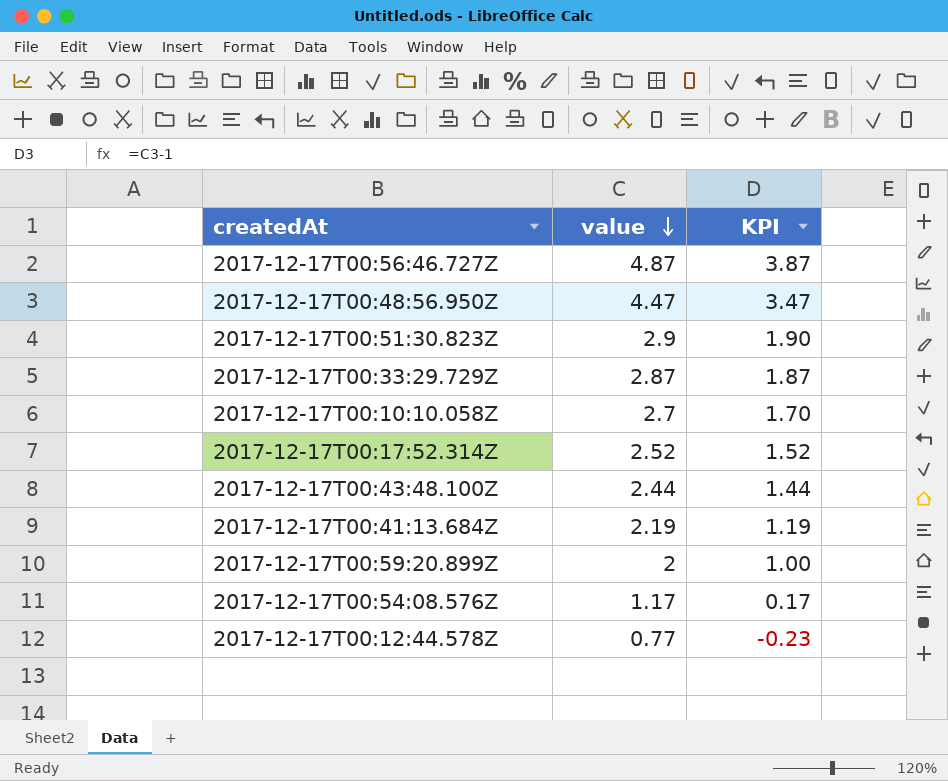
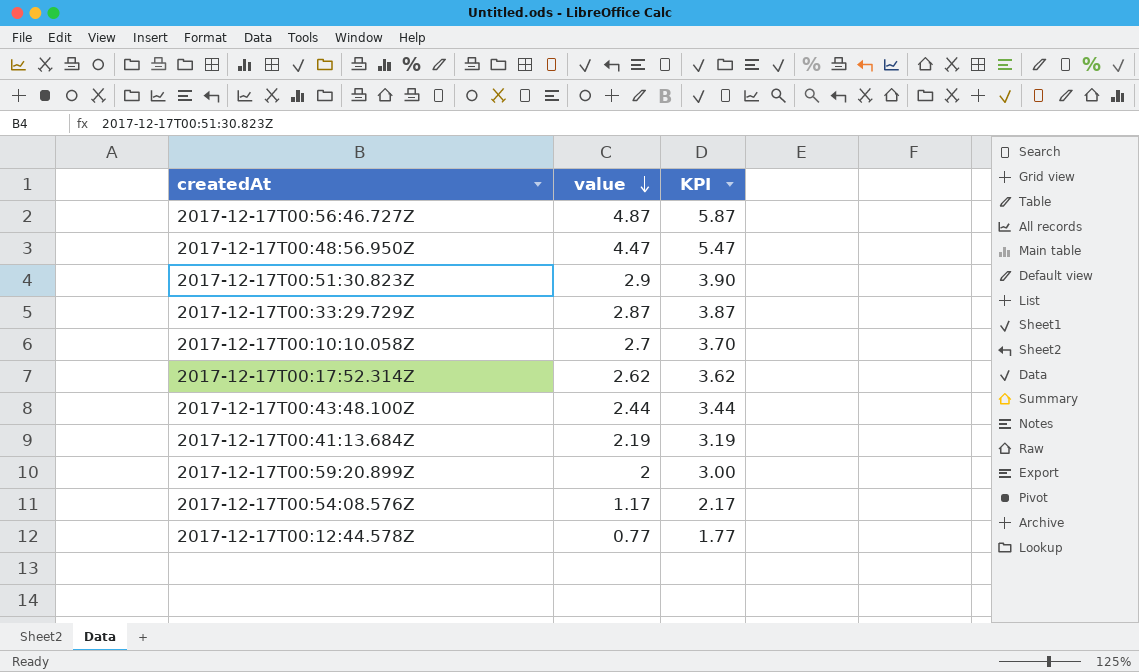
column KPI | formula: [value] - 1 -> [value] + 1
2017-12-17T00:17:52.314Z | value: 2.52 -> 2.62

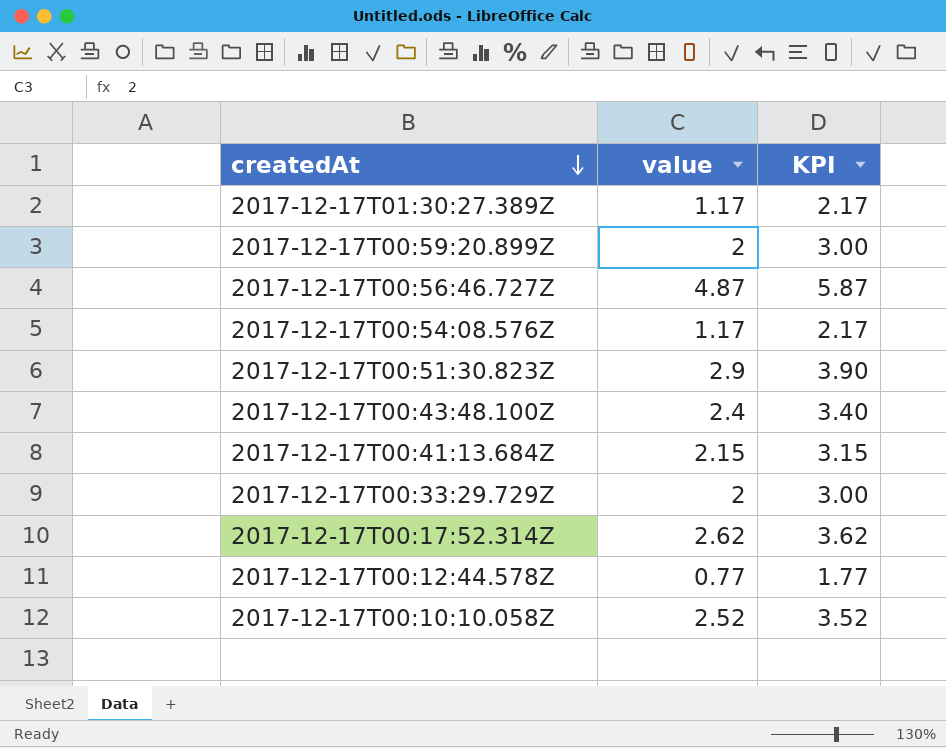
row order: value descending -> createdAt descending
row 2017-12-17T00:48:56.950Z: 4.47 | 5.47 -> none
row 2017-12-17T01:30:27.389Z: none -> 1.17 | 2.17
2017-12-17T00:43:48.100Z | value: 2.44 -> 2.4
2017-12-17T00:43:48.100Z | KPI: 3.44 -> 3.40
2017-12-17T00:41:13.684Z | value: 2.19 -> 2.15
2017-12-17T00:41:13.684Z | KPI: 3.19 -> 3.15
2017-12-17T00:33:29.729Z | value: 2.87 -> 2
2017-12-17T00:33:29.729Z | KPI: 3.87 -> 3.00
2017-12-17T00:10:10.058Z | value: 2.7 -> 2.52
2017-12-17T00:10:10.058Z | KPI: 3.70 -> 3.52

